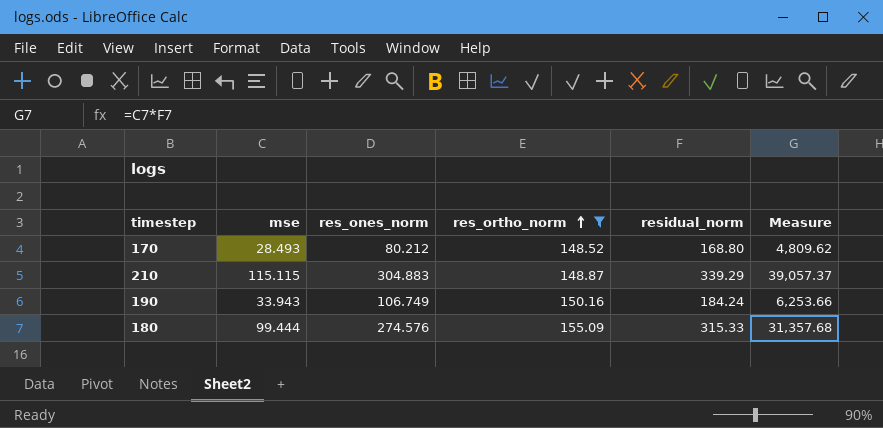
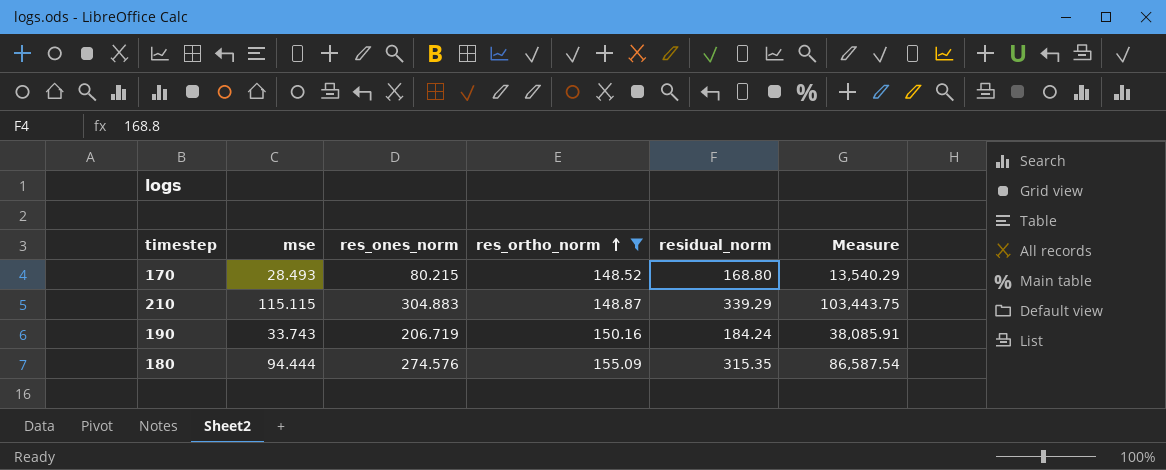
column Measure | formula: [mse] * [residual_norm] -> [res_ones_norm] * [residual_norm]
170 | res_ones_norm: 80.212 -> 80.215
190 | mse: 33.943 -> 33.743
190 | res_ones_norm: 106.749 -> 206.719
180 | mse: 99.444 -> 94.444
180 | residual_norm: 315.33 -> 315.35

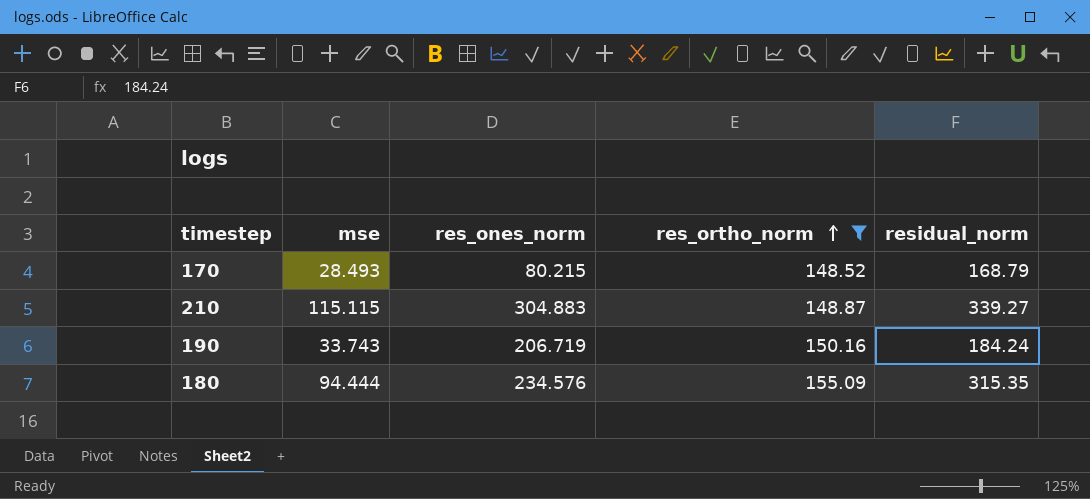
column Measure | formula: [res_ones_norm] * [residual_norm] -> none
170 | residual_norm: 168.80 -> 168.79
210 | residual_norm: 339.29 -> 339.27
180 | res_ones_norm: 274.576 -> 234.576

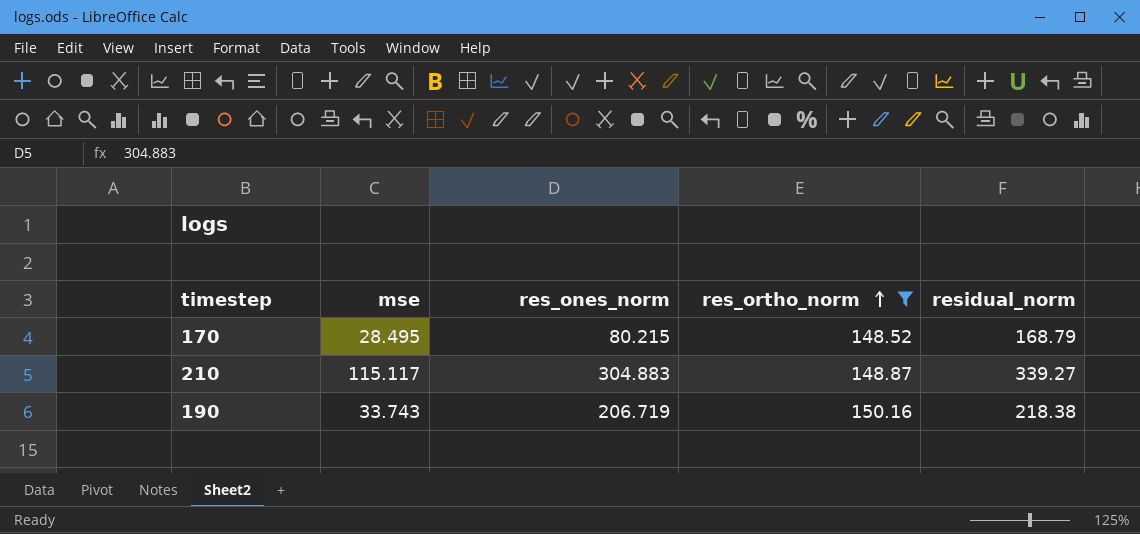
row 180: 94.444 | 234.576 | 155.09 | 315.35 -> none
170 | mse: 28.493 -> 28.495
210 | mse: 115.115 -> 115.117
190 | residual_norm: 184.24 -> 218.38

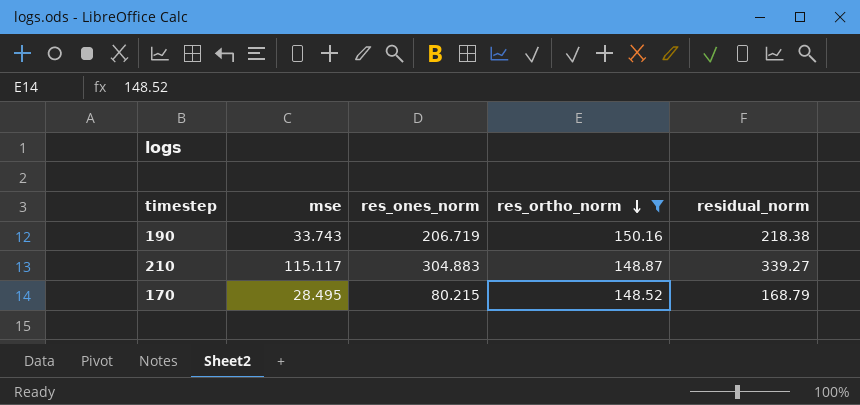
row order: res_ortho_norm ascending -> res_ortho_norm descending

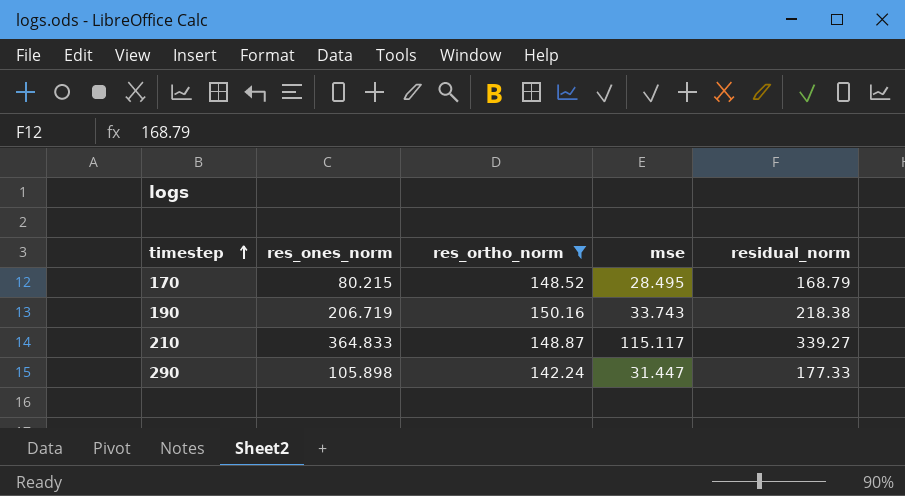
row order: res_ortho_norm descending -> timestep ascending
column mse | position: 2 -> 4
210 | res_ones_norm: 304.883 -> 364.833
row 290: none -> 105.898 | 142.24 | 31.447 | 177.33

